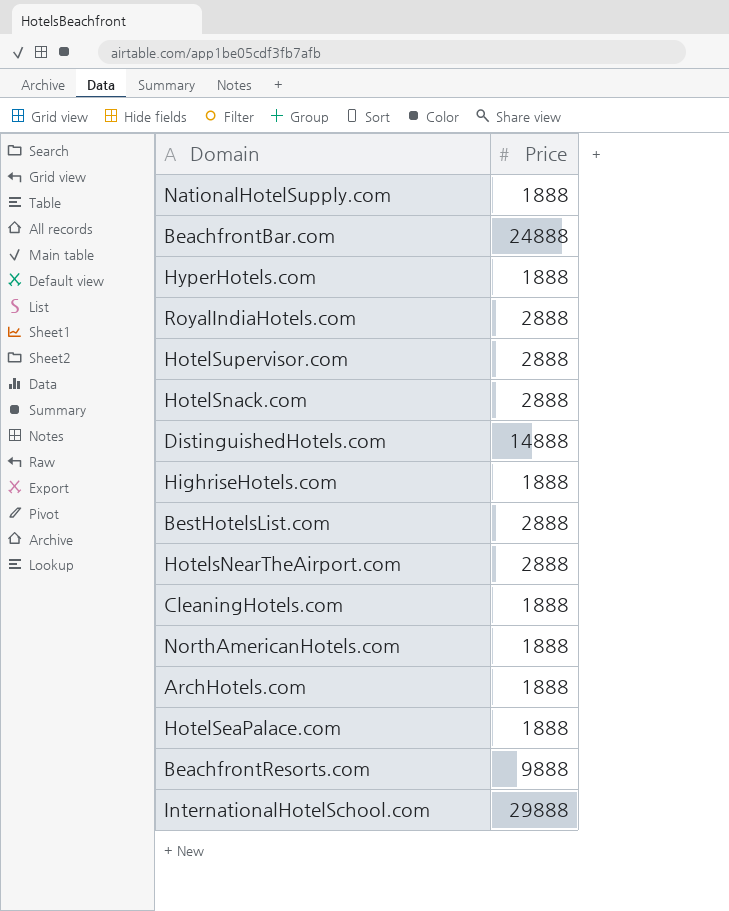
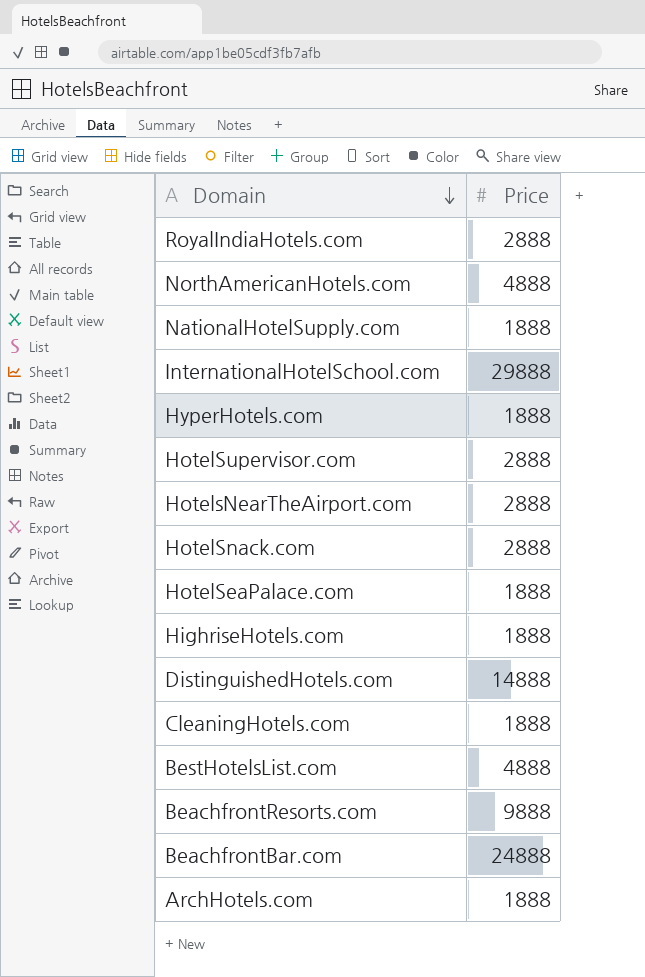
row order: none -> Domain descending
NorthAmericanHotels.com | Price: 1888 -> 4888
BestHotelsList.com | Price: 2888 -> 4888

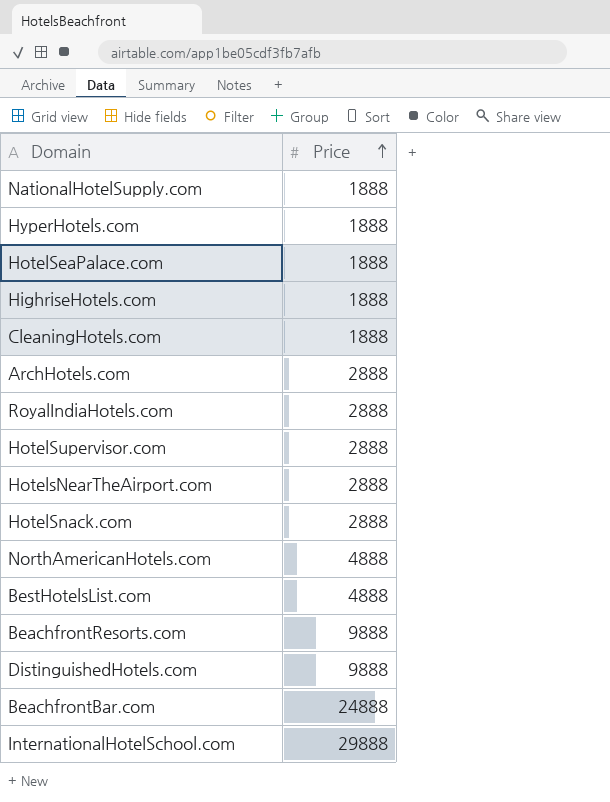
row order: Domain descending -> Price ascending
ArchHotels.com | Price: 1888 -> 2888
DistinguishedHotels.com | Price: 14888 -> 9888

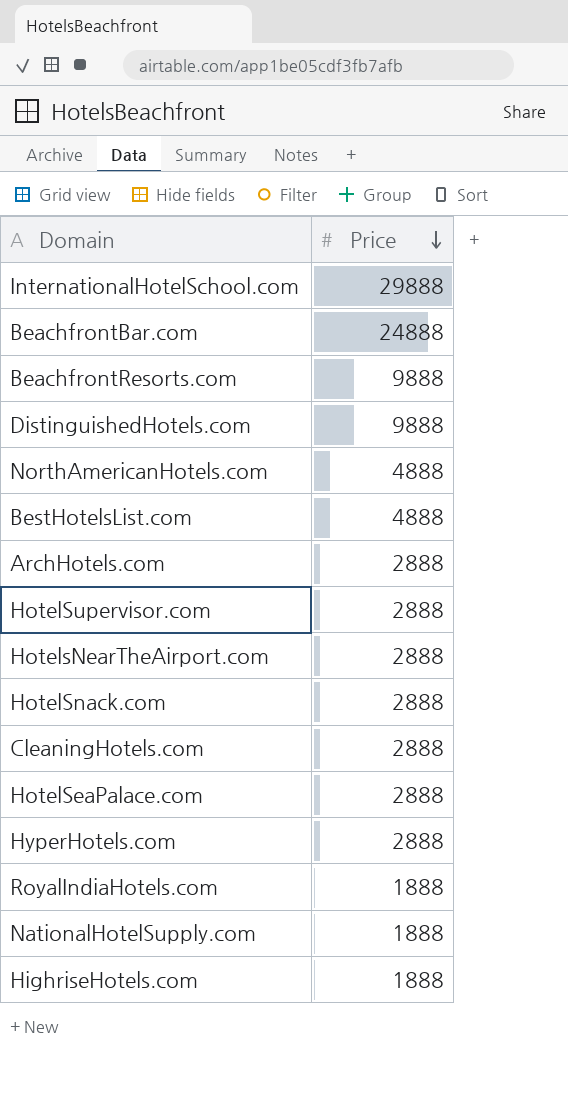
row order: Price ascending -> Price descending
CleaningHotels.com | Price: 1888 -> 2888
HotelSeaPalace.com | Price: 1888 -> 2888
HyperHotels.com | Price: 1888 -> 2888
RoyalIndiaHotels.com | Price: 2888 -> 1888

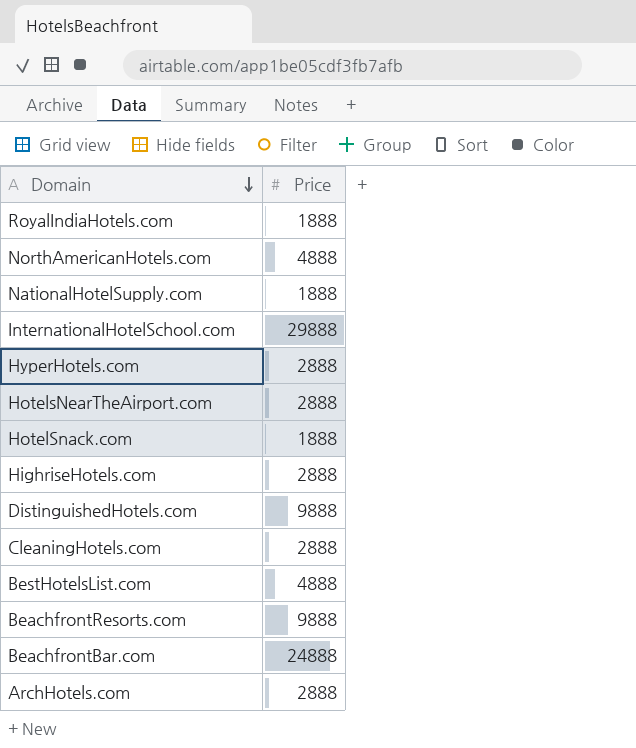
row order: Price descending -> Domain descending
row HotelSupervisor.com: 2888 -> none
row HotelSeaPalace.com: 2888 -> none
HotelSnack.com | Price: 2888 -> 1888
HighriseHotels.com | Price: 1888 -> 2888

